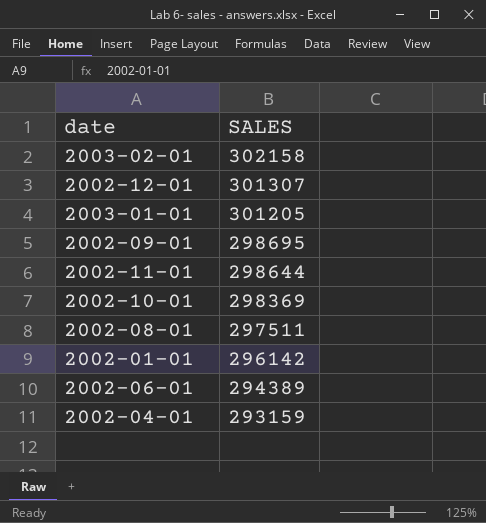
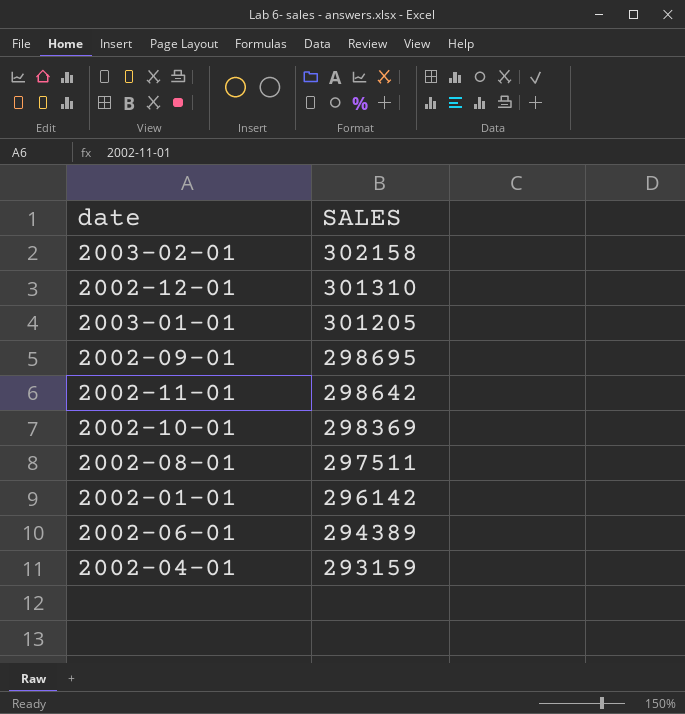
2002-12-01 | SALES: 301307 -> 301310
2002-11-01 | SALES: 298644 -> 298642

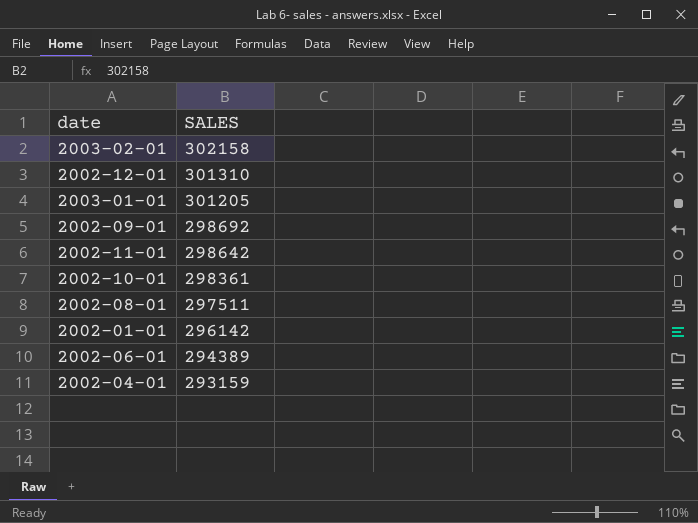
2002-09-01 | SALES: 298695 -> 298692
2002-10-01 | SALES: 298369 -> 298361

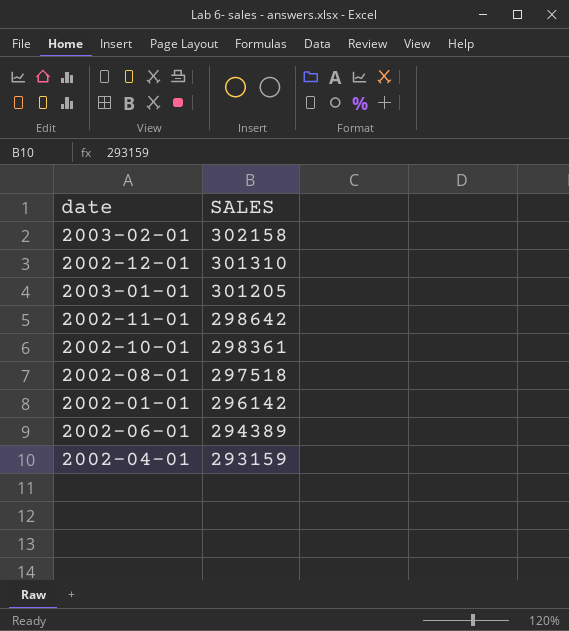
row 2002-09-01: 298692 -> none
2002-08-01 | SALES: 297511 -> 297518

